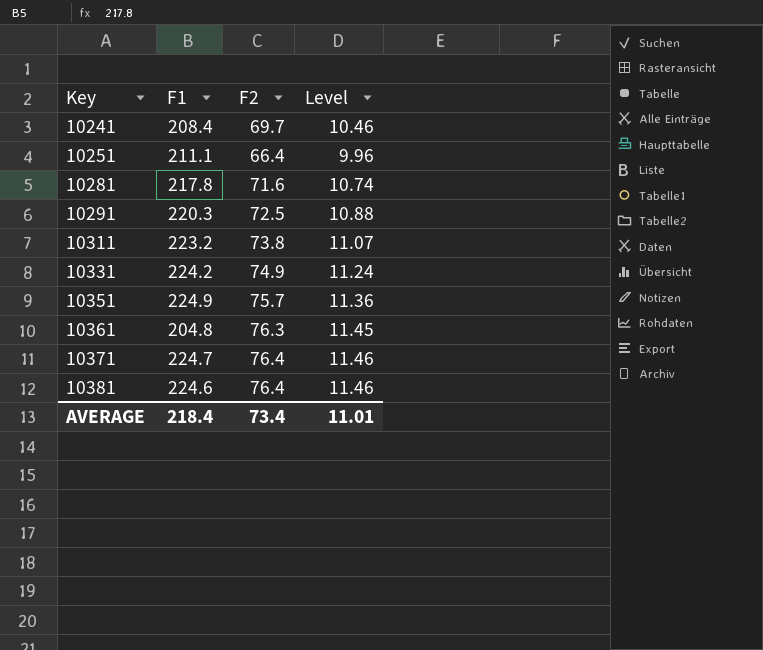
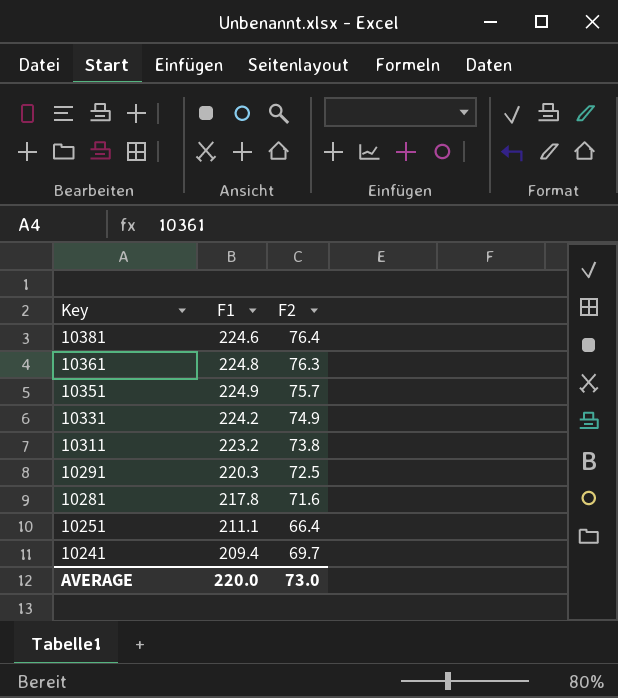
row order: Key ascending -> Key descending
column Level | formula: [F2] * 0.15 -> none
row 10371: 224.7 | 76.4 | 11.46 -> none
10361 | F1: 204.8 -> 224.8
10241 | F1: 208.4 -> 209.4
AVERAGE | F1: 218.4 -> 220.0
AVERAGE | F2: 73.4 -> 73.0

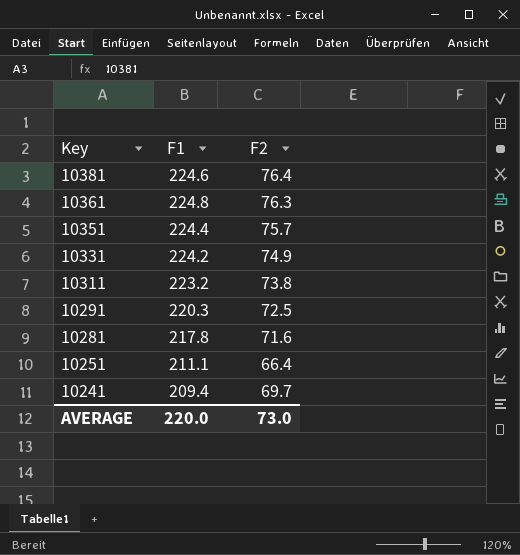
10351 | F1: 224.9 -> 224.4

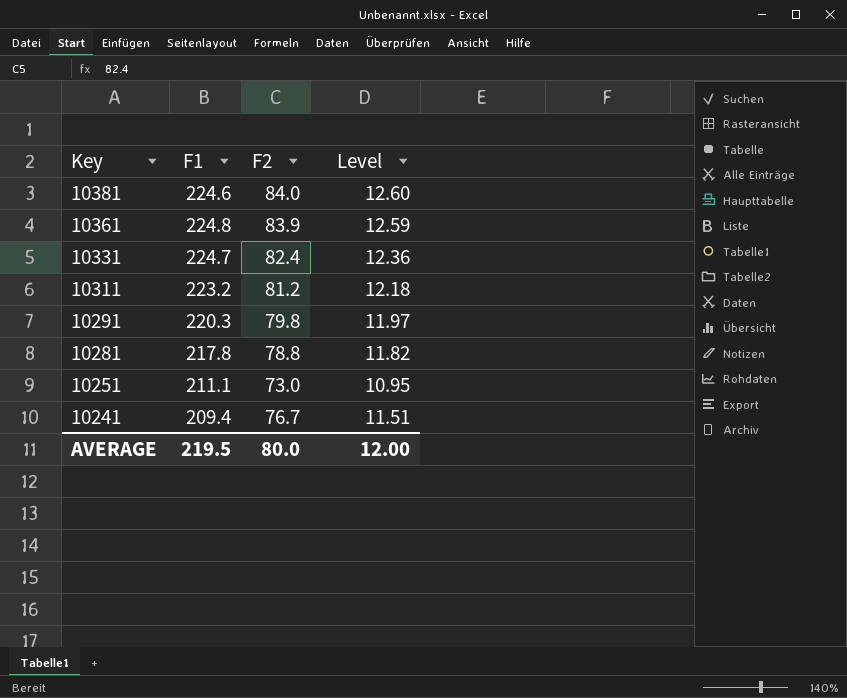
column Level | formula: none -> [F2] * 0.15
row 10351: 224.4 | 75.7 -> none
10381 | F2: 76.4 -> 84.0
10361 | F2: 76.3 -> 83.9
10331 | F1: 224.2 -> 224.7
10331 | F2: 74.9 -> 82.4
10311 | F2: 73.8 -> 81.2
10291 | F2: 72.5 -> 79.8
10281 | F2: 71.6 -> 78.8
10251 | F2: 66.4 -> 73.0
10241 | F2: 69.7 -> 76.7
AVERAGE | F1: 220.0 -> 219.5
AVERAGE | F2: 73.0 -> 80.0

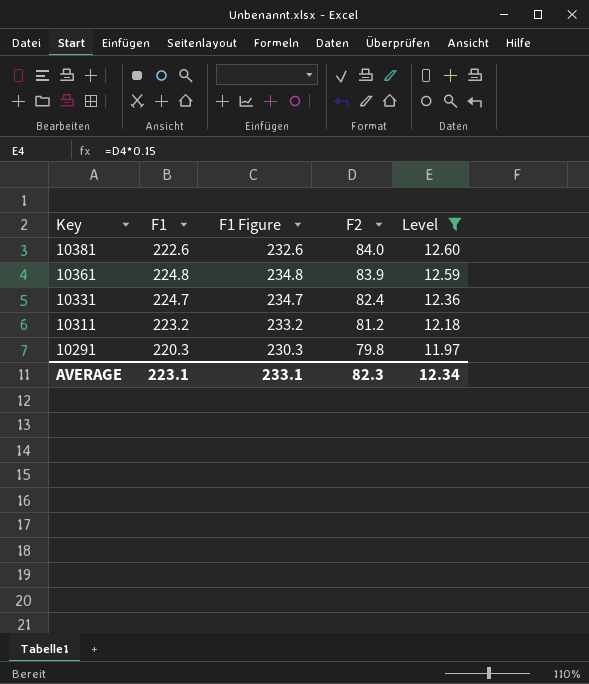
filter: none -> Level >= 11.97
column F1 Figure | formula: none -> [F1] + 10
10381 | F1: 224.6 -> 222.6
AVERAGE | F1: 219.5 -> 223.1
AVERAGE | F2: 80.0 -> 82.3
AVERAGE | Level: 12.00 -> 12.34

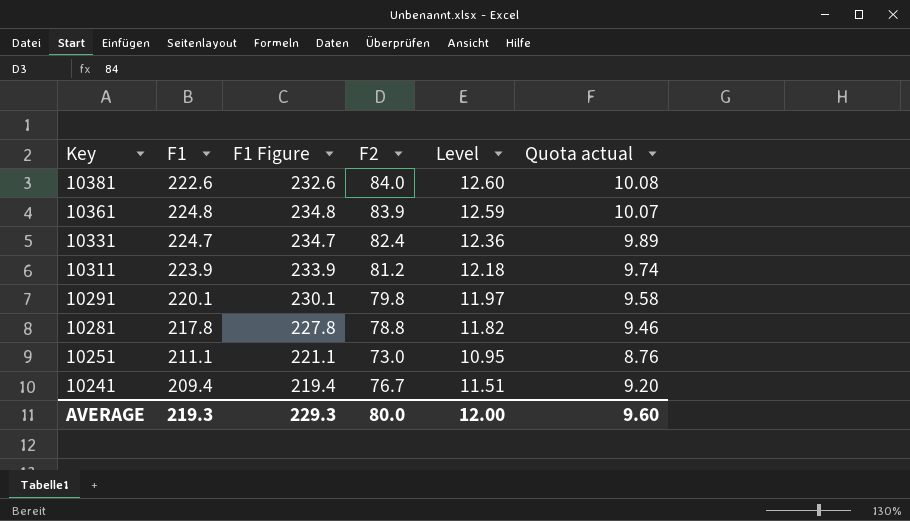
filter: Level >= 11.97 -> none
column Quota actual | formula: none -> [F2] * 0.12
10311 | F1: 223.2 -> 223.9
10311 | F1 Figure: 233.2 -> 233.9
10291 | F1: 220.3 -> 220.1
10291 | F1 Figure: 230.3 -> 230.1
AVERAGE | F1: 223.1 -> 219.3
AVERAGE | F1 Figure: 233.1 -> 229.3
AVERAGE | F2: 82.3 -> 80.0
AVERAGE | Level: 12.34 -> 12.00

